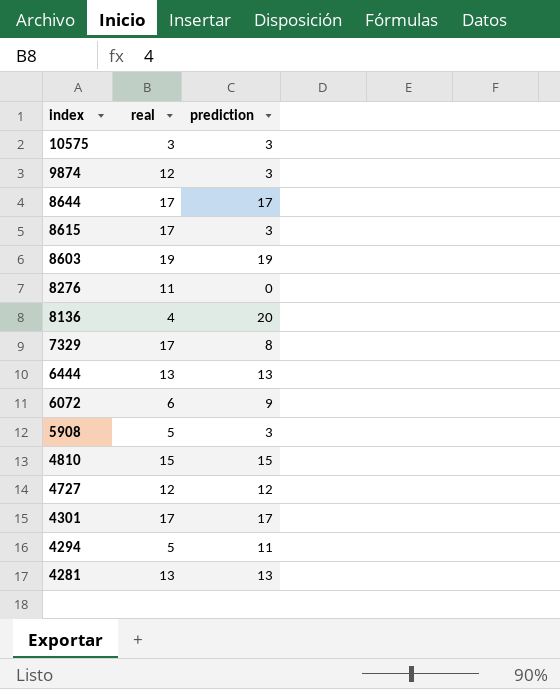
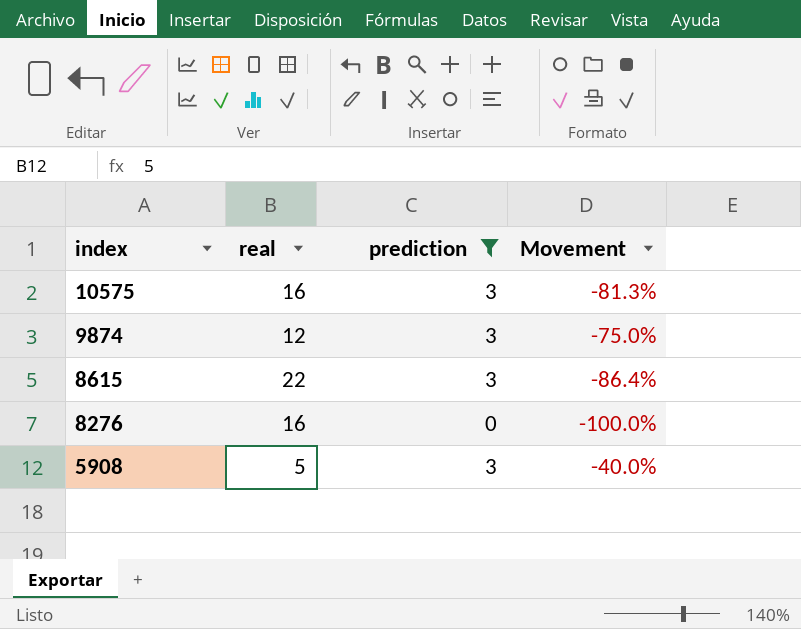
filter: none -> prediction <= 3
column Movement | formula: none -> ([prediction] - [real]) / [real]
10575 | real: 3 -> 16
8615 | real: 17 -> 22
8276 | real: 11 -> 16

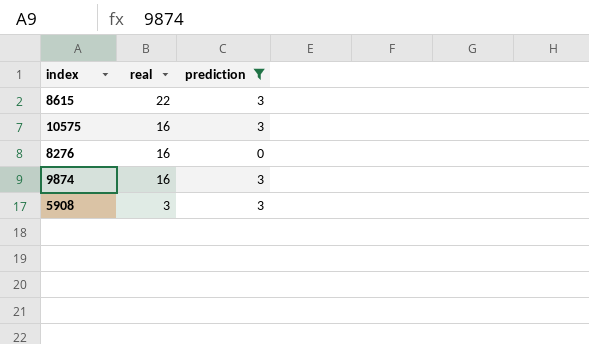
row order: index descending -> real descending
column Movement | formula: ([prediction] - [real]) / [real] -> none
9874 | real: 12 -> 16
5908 | real: 5 -> 3

